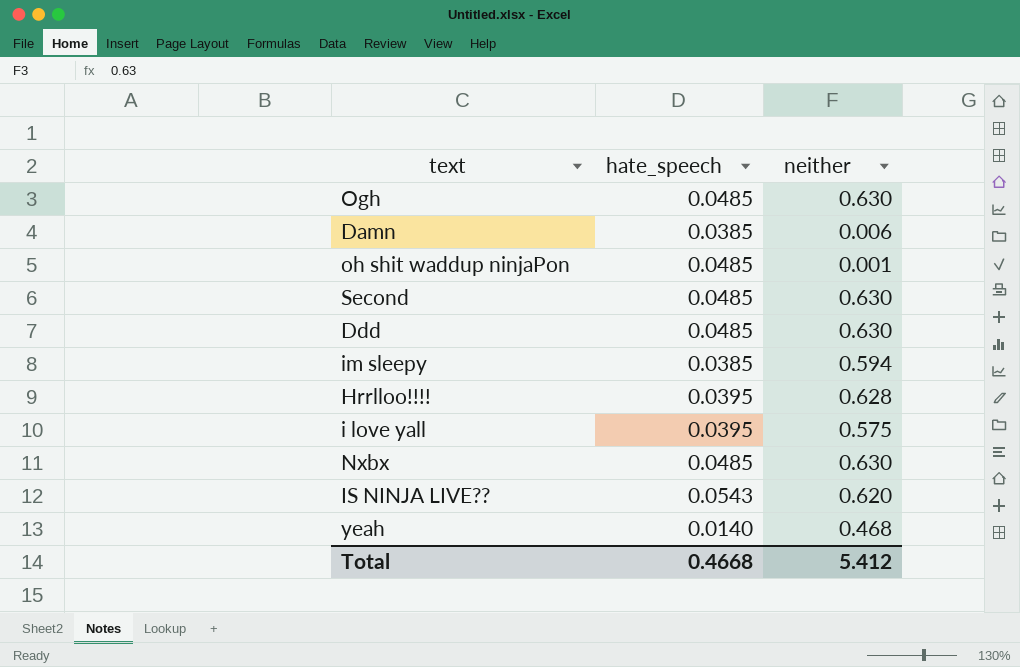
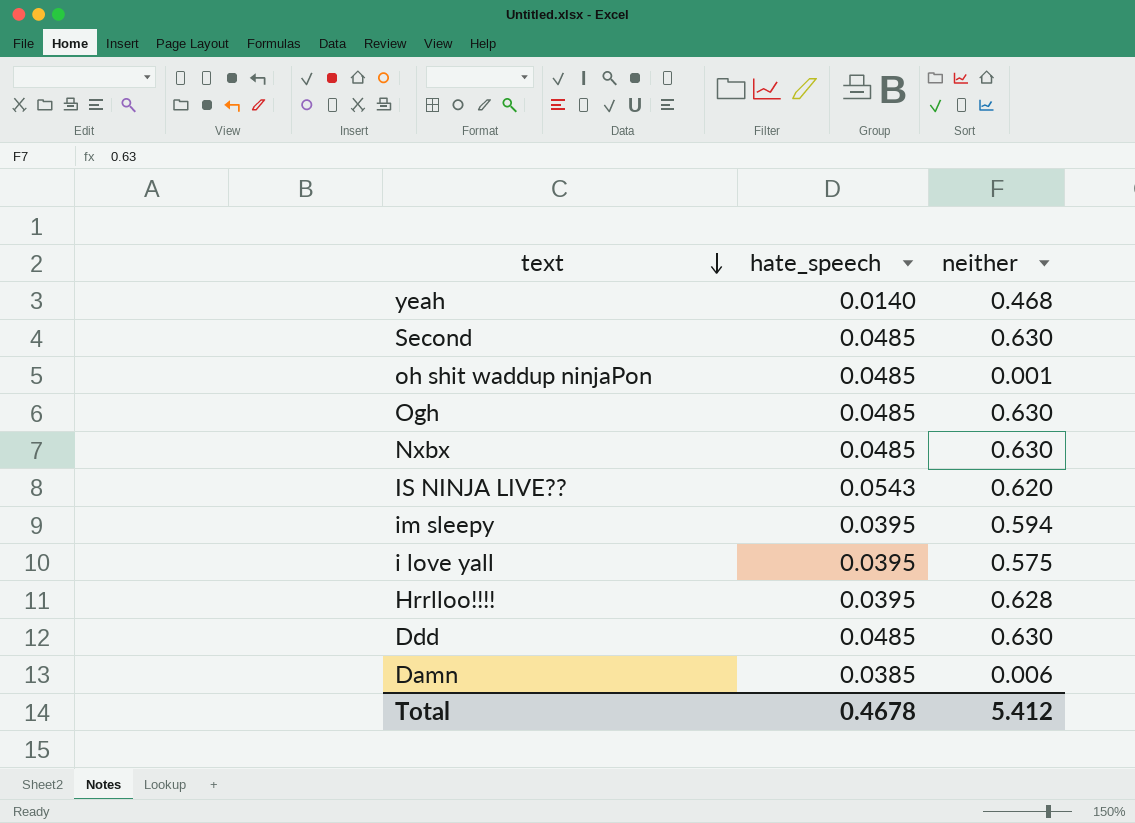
row order: none -> text descending
im sleepy | hate_speech: 0.0385 -> 0.0395
Total | hate_speech: 0.4668 -> 0.4678

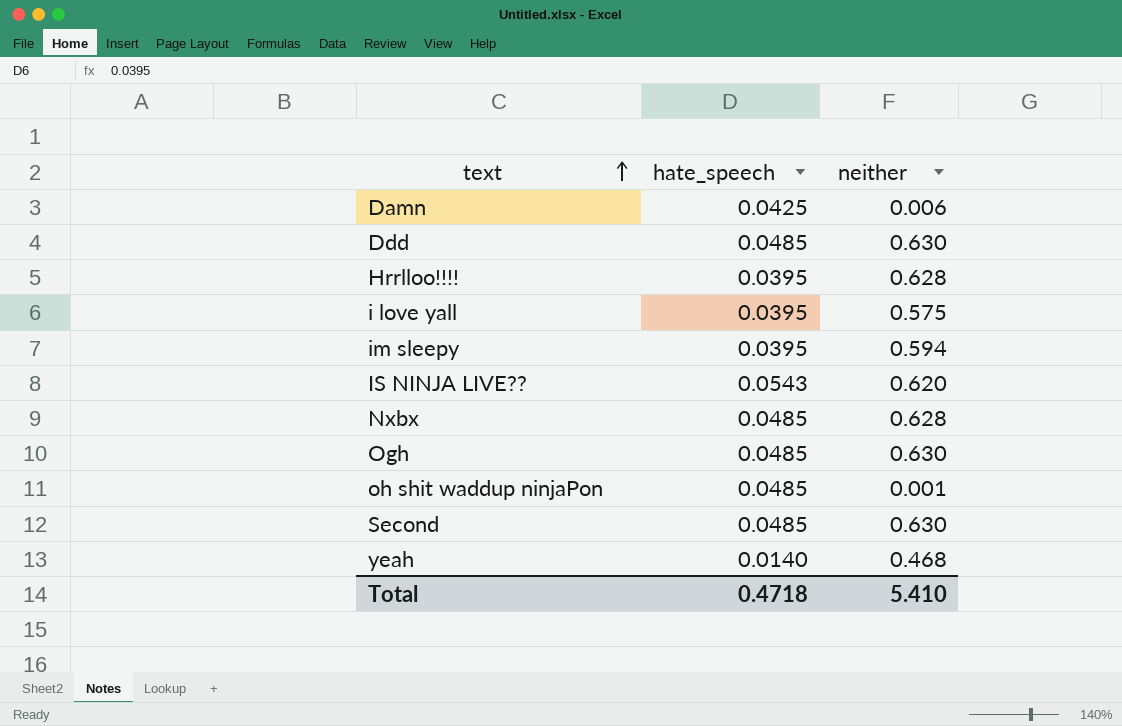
row order: text descending -> text ascending
Damn | hate_speech: 0.0385 -> 0.0425
Nxbx | neither: 0.630 -> 0.628
Total | hate_speech: 0.4678 -> 0.4718
Total | neither: 5.412 -> 5.410

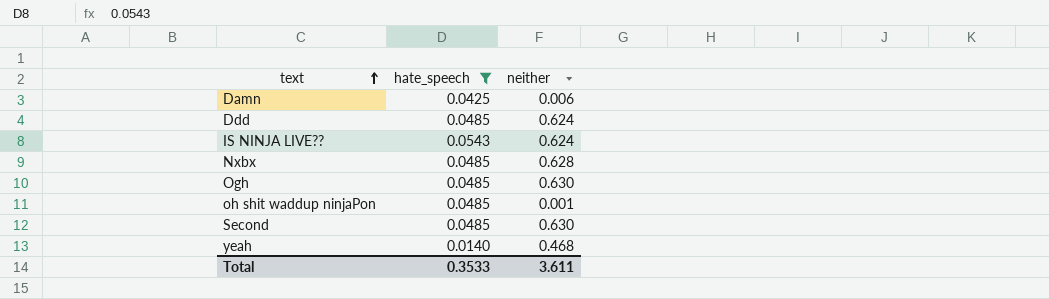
filter: none -> hate_speech != 0.0395
Ddd | neither: 0.630 -> 0.624
IS NINJA LIVE?? | neither: 0.620 -> 0.624
Total | hate_speech: 0.4718 -> 0.3533
Total | neither: 5.410 -> 3.611

